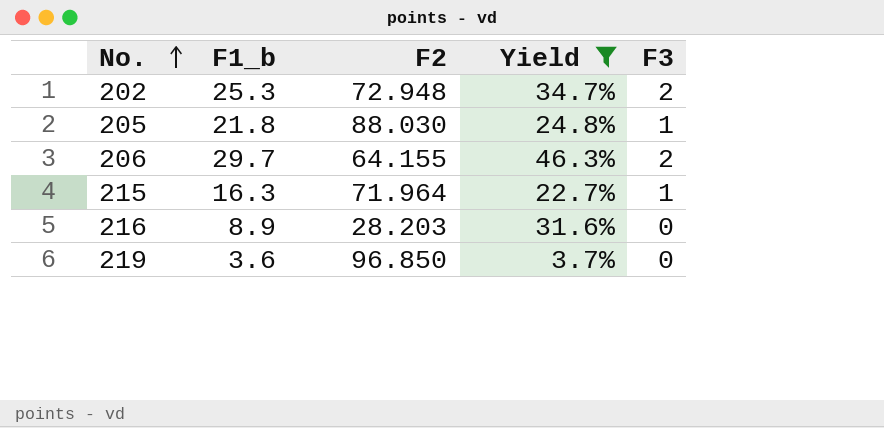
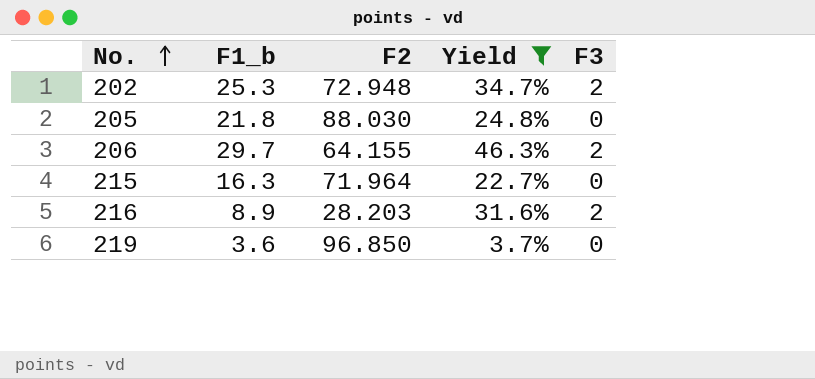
205 | F3: 1 -> 0
215 | F3: 1 -> 0
216 | F3: 0 -> 2

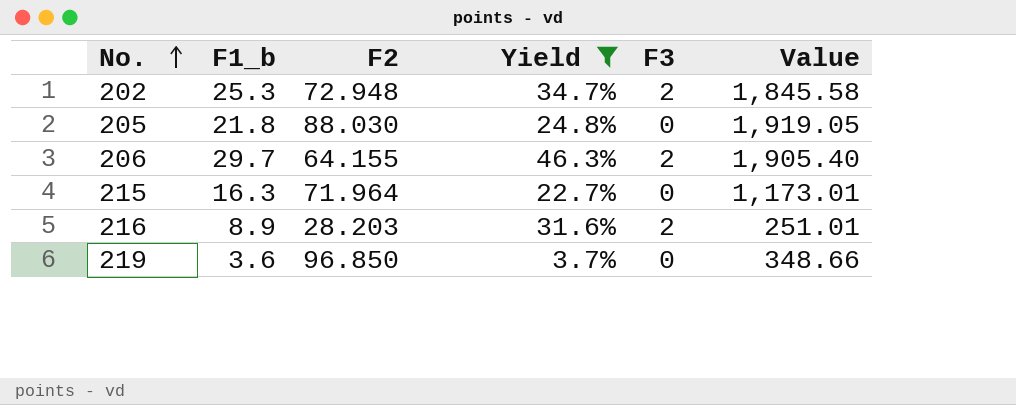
column Value | formula: none -> [F1_b] * [F2]

